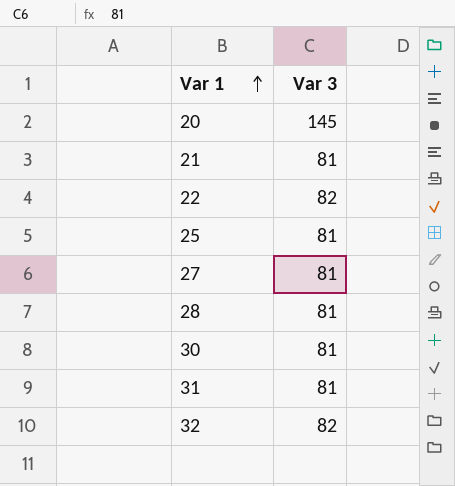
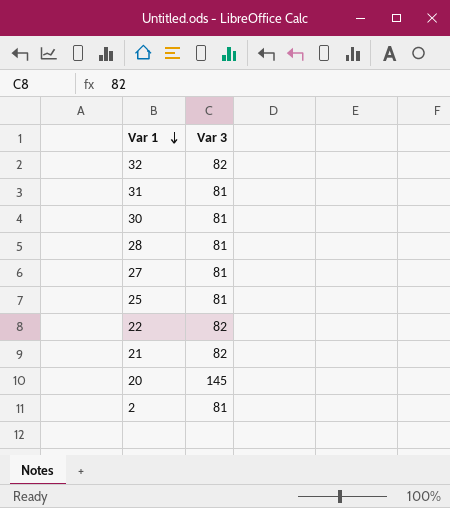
row order: Var 1 ascending -> Var 1 descending
21 | Var 3: 81 -> 82
row 2: none -> 81

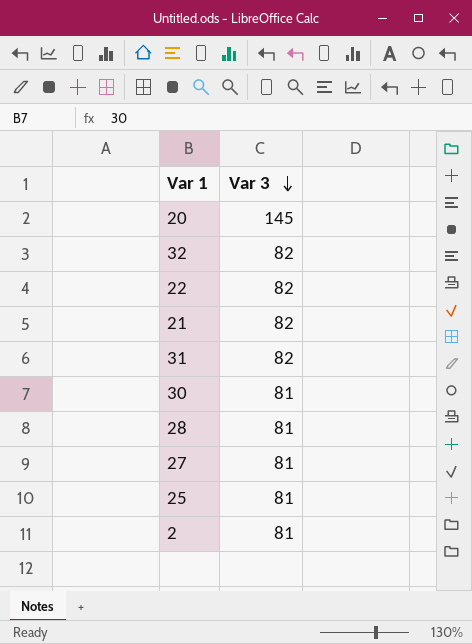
row order: Var 1 descending -> Var 3 descending
31 | Var 3: 81 -> 82

